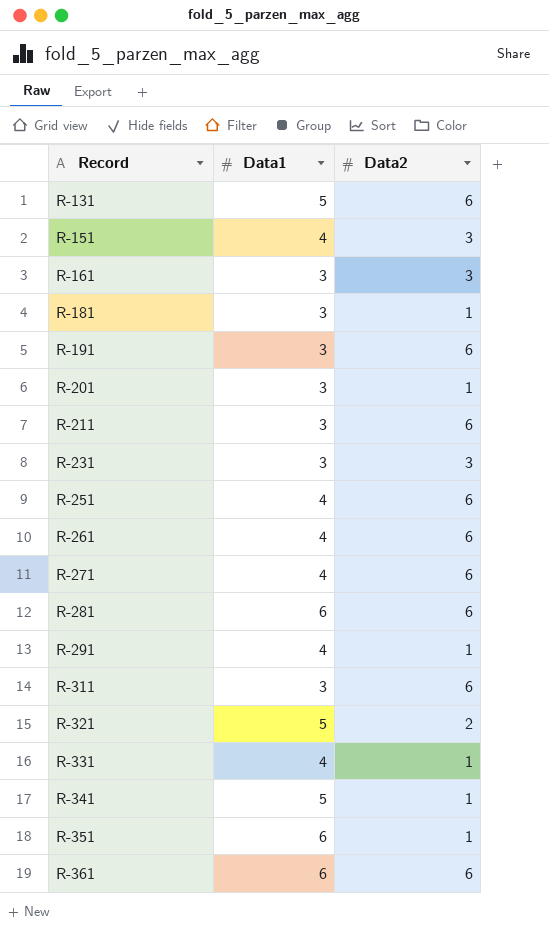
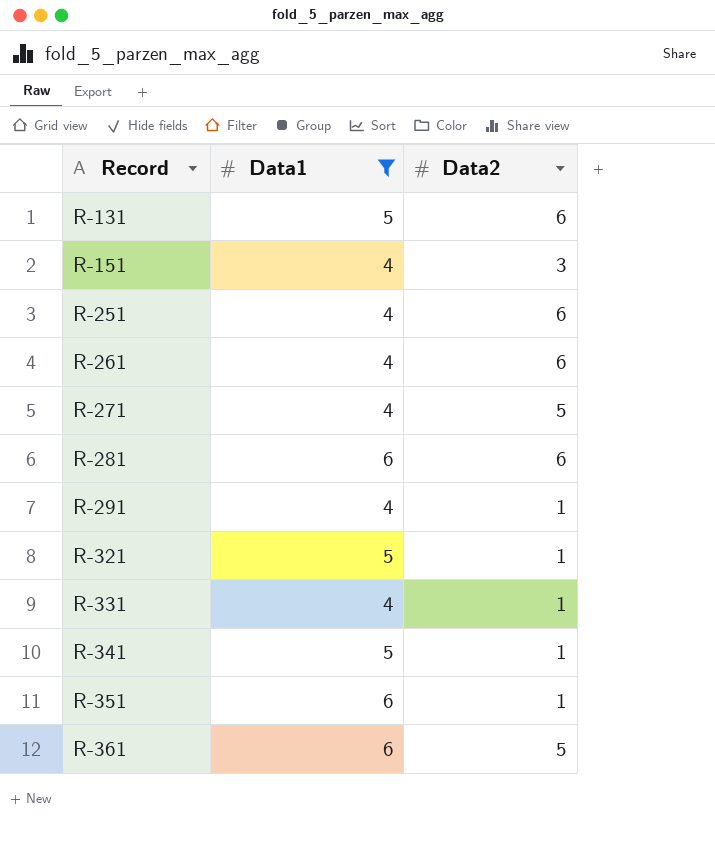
filter: none -> Data1 != 3
R-271 | Data2: 6 -> 5
R-321 | Data2: 2 -> 1
R-361 | Data2: 6 -> 5

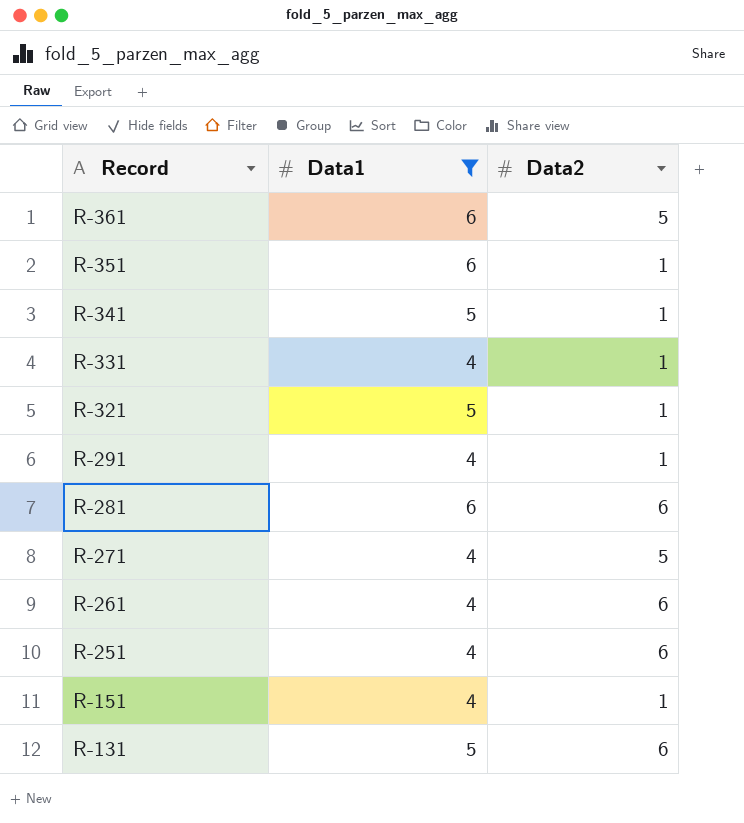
row order: Record ascending -> Record descending
R-151 | Data2: 3 -> 1

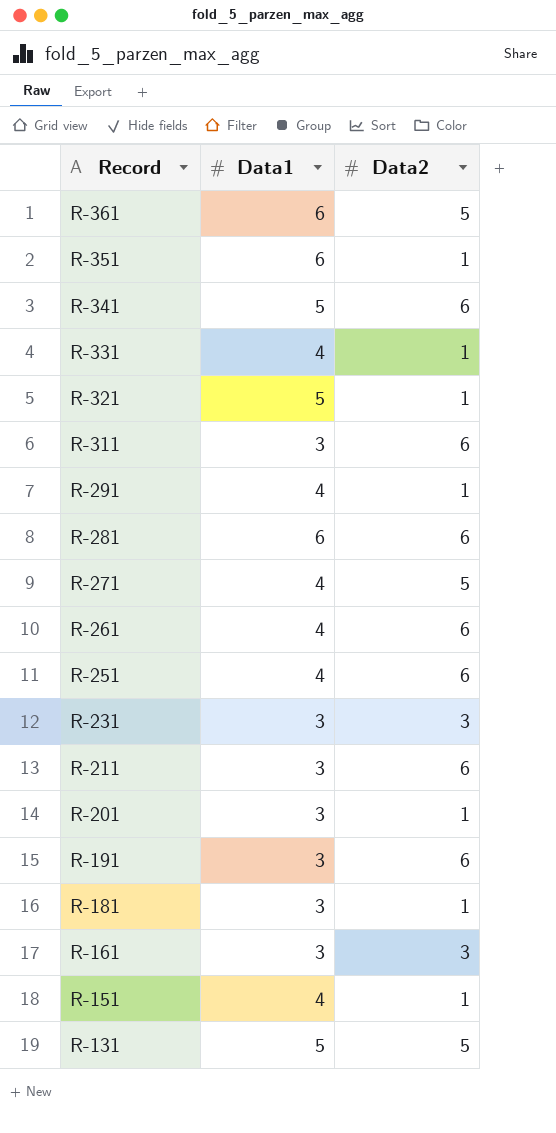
filter: Data1 != 3 -> none
R-341 | Data2: 1 -> 6
R-131 | Data2: 6 -> 5

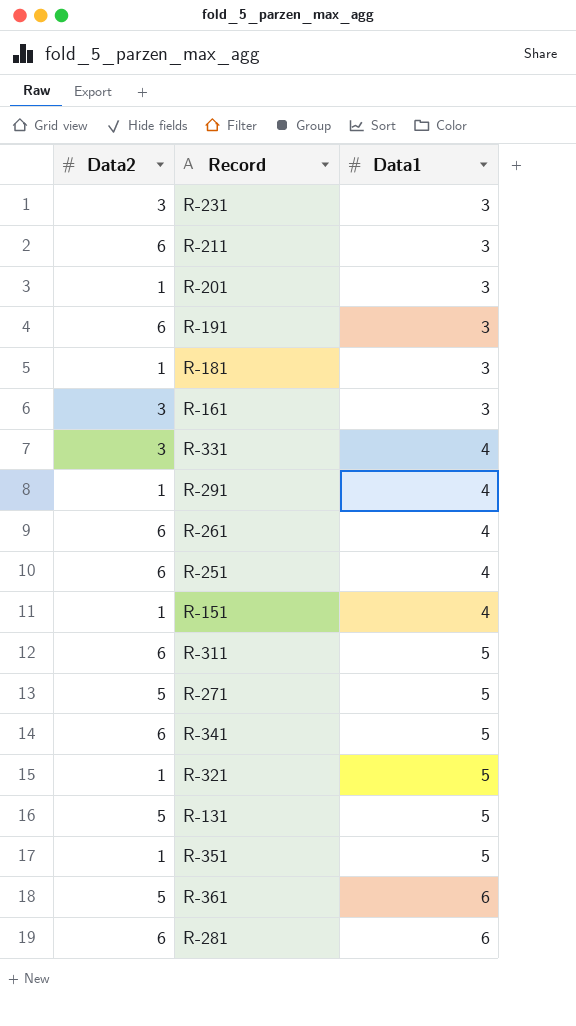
row order: Record descending -> Data1 ascending
column Data2 | position: 3 -> 1
R-331 | Data2: 1 -> 3
R-311 | Data1: 3 -> 5
R-271 | Data1: 4 -> 5
R-351 | Data1: 6 -> 5

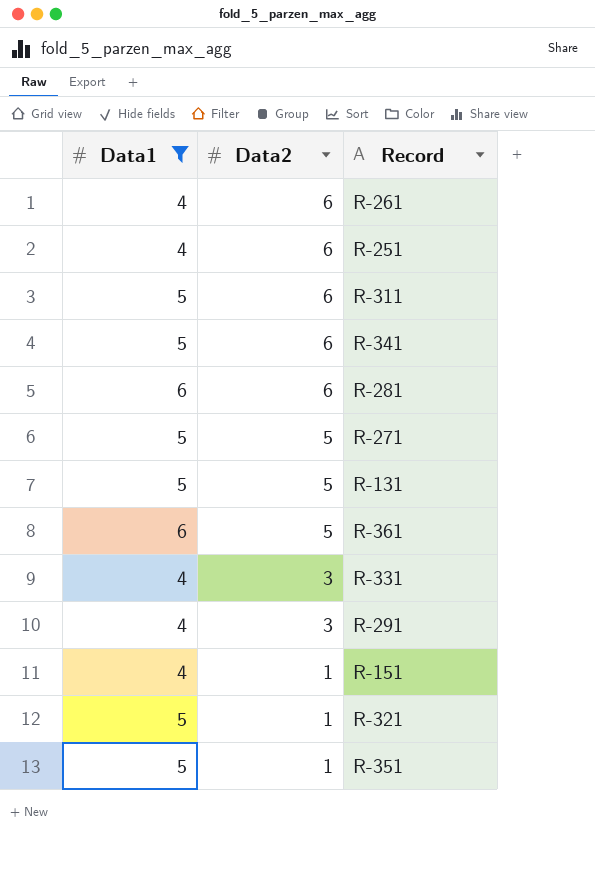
filter: none -> Data1 != 3
row order: Data1 ascending -> Data2 descending
column Data1 | position: 3 -> 1
R-291 | Data2: 1 -> 3

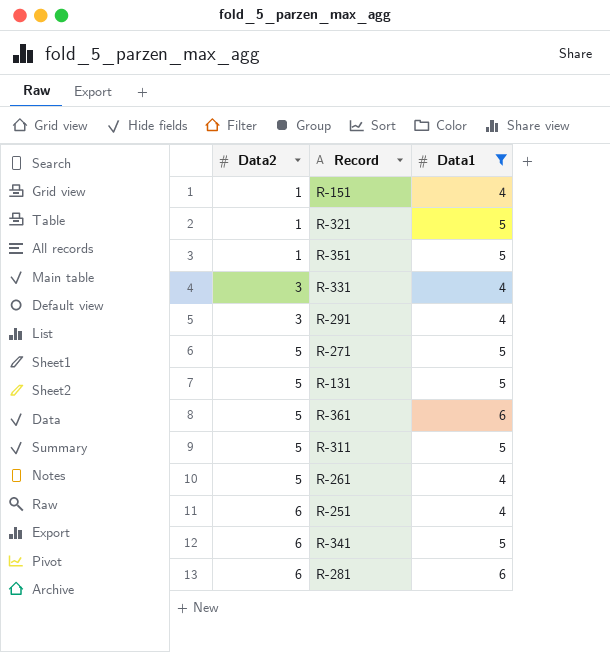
row order: Data2 descending -> Data2 ascending
column Data1 | position: 1 -> 3
R-311 | Data2: 6 -> 5
R-261 | Data2: 6 -> 5

